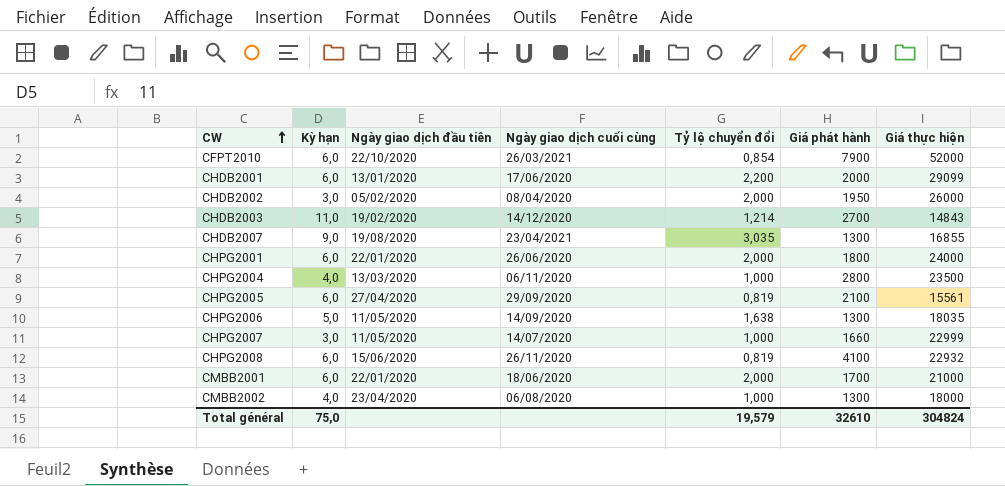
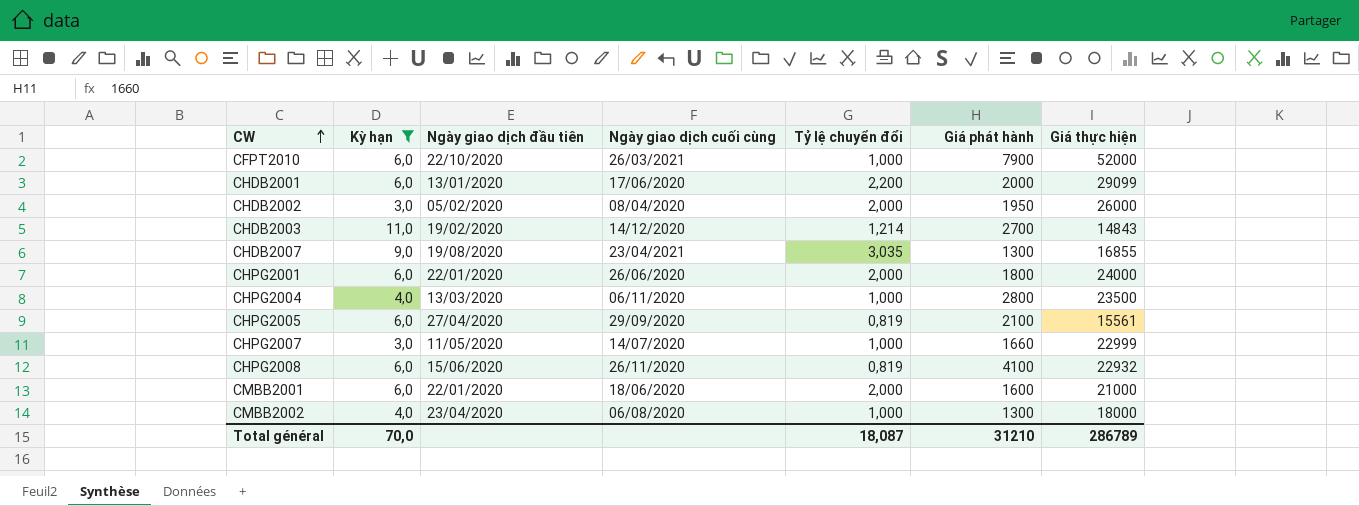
filter: none -> Kỳ hạn != 5,0
CFPT2010 | Tỷ lệ chuyển đổi: 0,854 -> 1,000
CMBB2001 | Giá phát hành: 1700 -> 1600
Total général | Kỳ hạn: 75,0 -> 70,0
Total général | Tỷ lệ chuyển đổi: 19,579 -> 18,087
Total général | Giá phát hành: 32610 -> 31210
Total général | Giá thực hiện: 304824 -> 286789

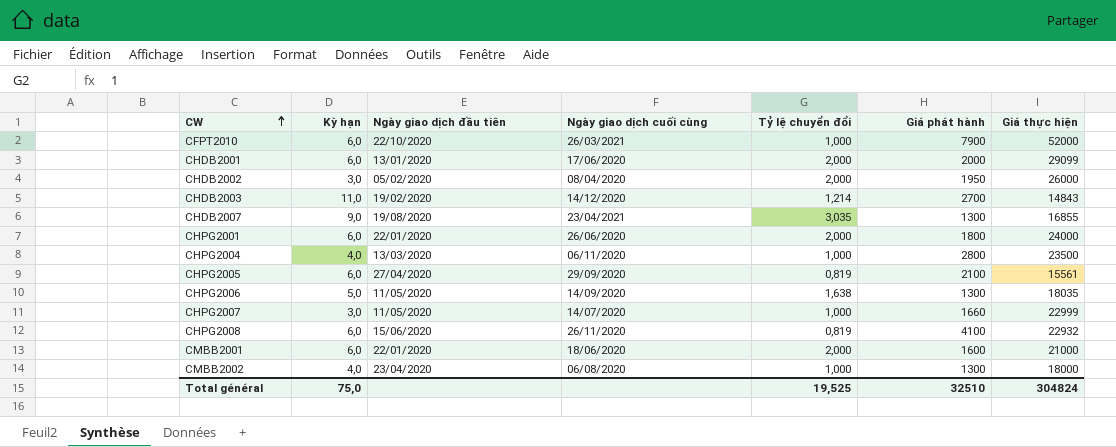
filter: Kỳ hạn != 5,0 -> none
CHDB2001 | Tỷ lệ chuyển đổi: 2,200 -> 2,000
Total général | Kỳ hạn: 70,0 -> 75,0
Total général | Tỷ lệ chuyển đổi: 18,087 -> 19,525
Total général | Giá phát hành: 31210 -> 32510
Total général | Giá thực hiện: 286789 -> 304824

